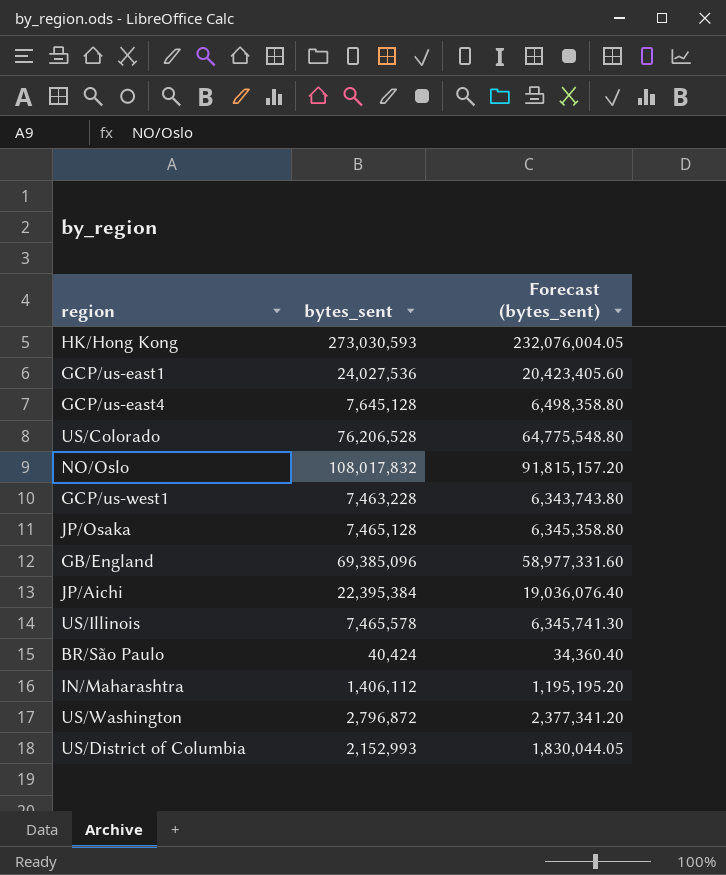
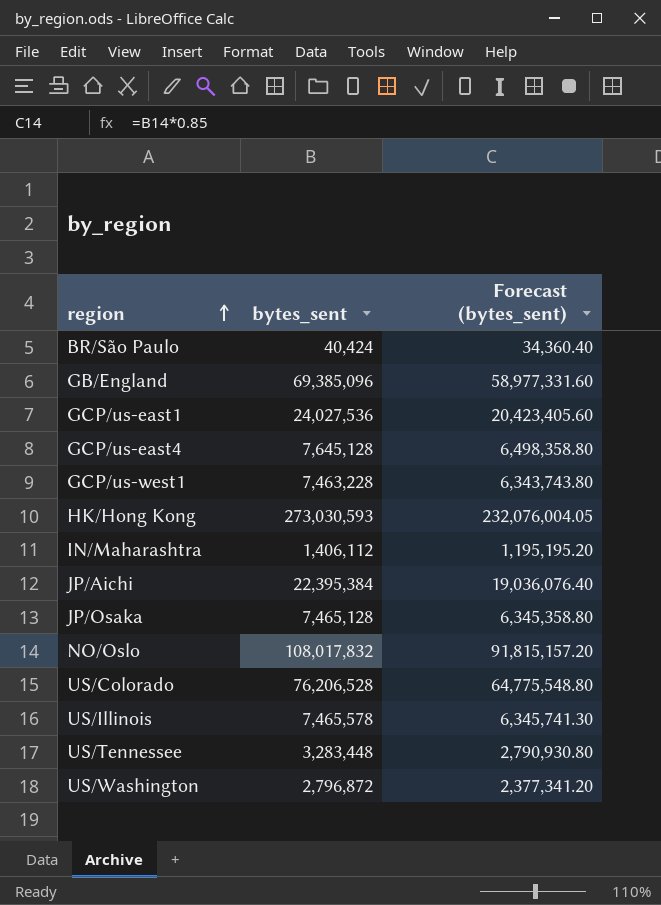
row order: none -> region ascending
row US/District of Columbia: 2,152,993 | 1,830,044.05 -> none
row US/Tennessee: none -> 3,283,448 | 2,790,930.80

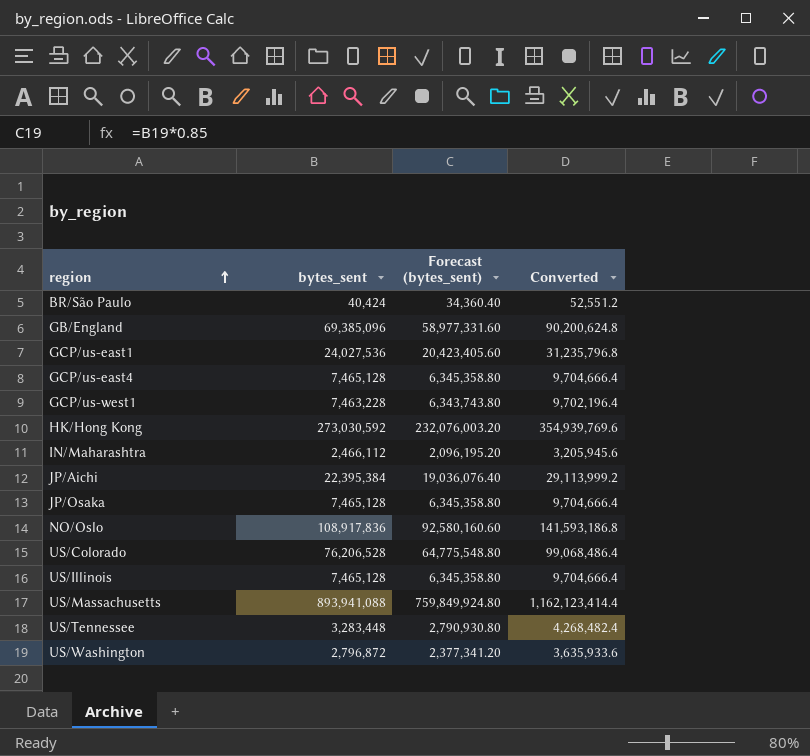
column Converted | formula: none -> [bytes_sent] * 1.3
GCP/us-east4 | bytes_sent: 7,645,128 -> 7,465,128
GCP/us-east4 | Forecast (bytes_sent): 6,498,358.80 -> 6,345,358.80
HK/Hong Kong | bytes_sent: 273,030,593 -> 273,030,592
HK/Hong Kong | Forecast (bytes_sent): 232,076,004.05 -> 232,076,003.20
IN/Maharashtra | bytes_sent: 1,406,112 -> 2,466,112
IN/Maharashtra | Forecast (bytes_sent): 1,195,195.20 -> 2,096,195.20
NO/Oslo | bytes_sent: 108,017,832 -> 108,917,836
NO/Oslo | Forecast (bytes_sent): 91,815,157.20 -> 92,580,160.60
US/Illinois | bytes_sent: 7,465,578 -> 7,465,128
US/Illinois | Forecast (bytes_sent): 6,345,741.30 -> 6,345,358.80
row US/Massachusetts: none -> 893,941,088 | 759,849,924.80 | 1,162,123,414.4

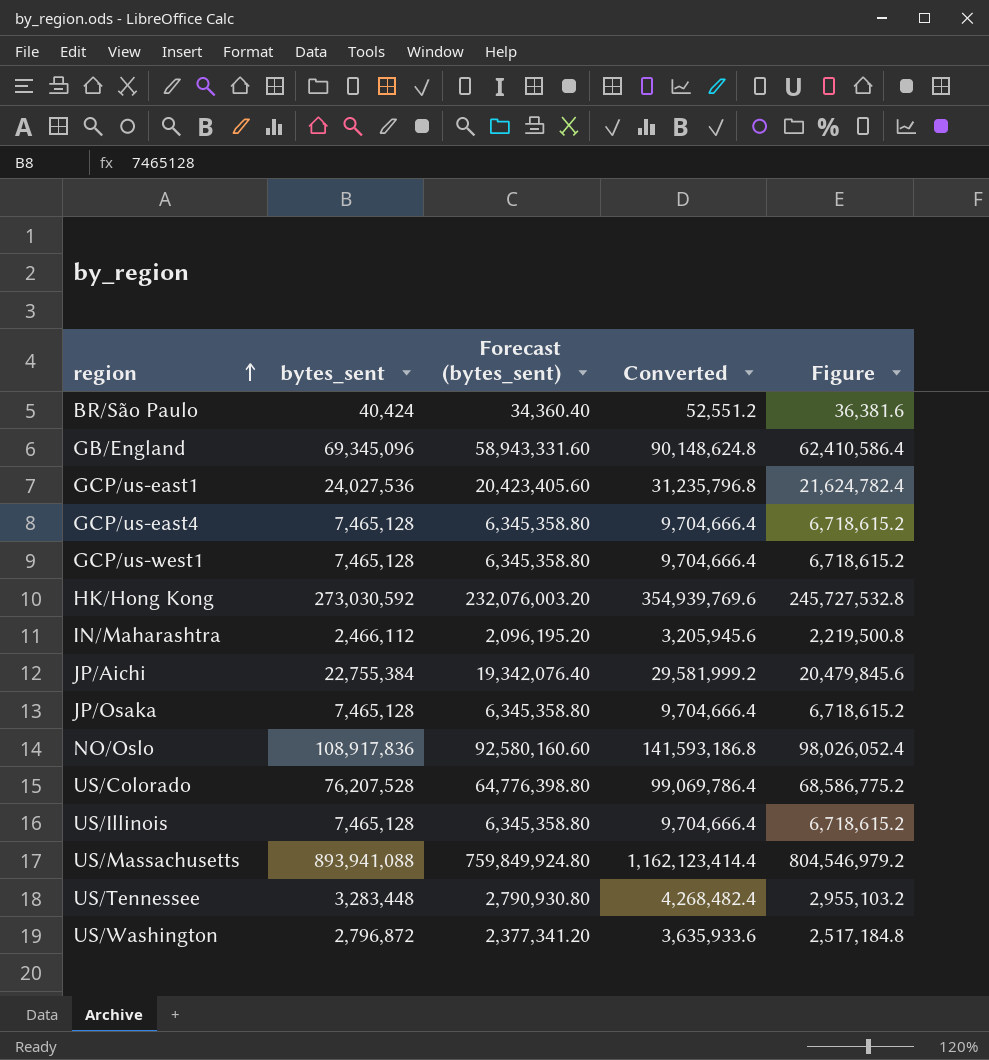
column Figure | formula: none -> [bytes_sent] * 0.9
GB/England | bytes_sent: 69,385,096 -> 69,345,096
GB/England | Forecast (bytes_sent): 58,977,331.60 -> 58,943,331.60
GB/England | Converted: 90,200,624.8 -> 90,148,624.8
GCP/us-west1 | bytes_sent: 7,463,228 -> 7,465,128
GCP/us-west1 | Forecast (bytes_sent): 6,343,743.80 -> 6,345,358.80
GCP/us-west1 | Converted: 9,702,196.4 -> 9,704,666.4
JP/Aichi | bytes_sent: 22,395,384 -> 22,755,384
JP/Aichi | Forecast (bytes_sent): 19,036,076.40 -> 19,342,076.40
JP/Aichi | Converted: 29,113,999.2 -> 29,581,999.2
US/Colorado | bytes_sent: 76,206,528 -> 76,207,528
US/Colorado | Forecast (bytes_sent): 64,775,548.80 -> 64,776,398.80
US/Colorado | Converted: 99,068,486.4 -> 99,069,786.4

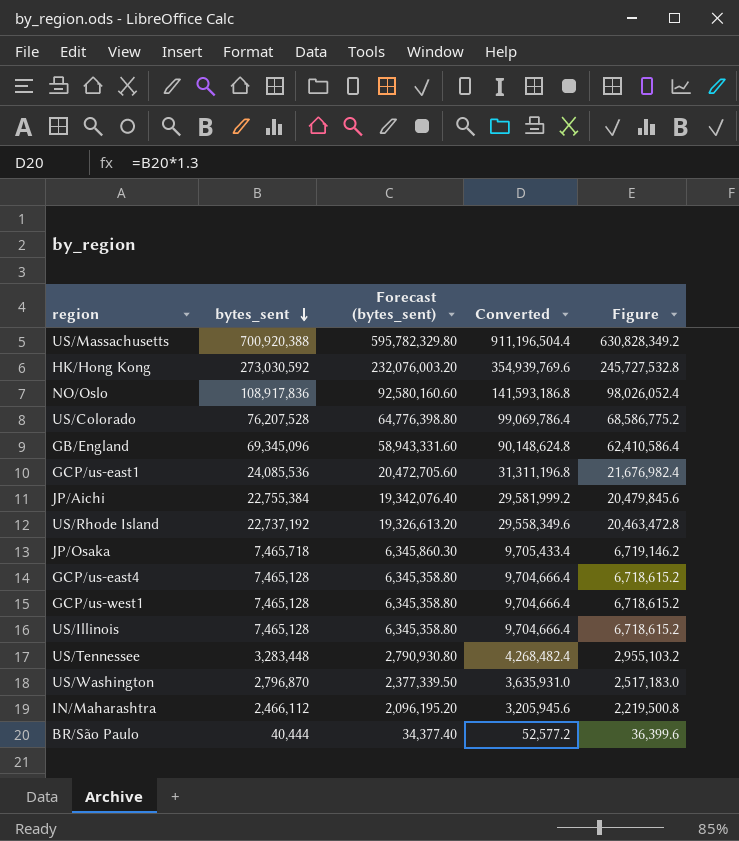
row order: region ascending -> bytes_sent descending
US/Massachusetts | bytes_sent: 893,941,088 -> 700,920,388
US/Massachusetts | Forecast (bytes_sent): 759,849,924.80 -> 595,782,329.80
US/Massachusetts | Converted: 1,162,123,414.4 -> 911,196,504.4
US/Massachusetts | Figure: 804,546,979.2 -> 630,828,349.2
GCP/us-east1 | bytes_sent: 24,027,536 -> 24,085,536
GCP/us-east1 | Forecast (bytes_sent): 20,423,405.60 -> 20,472,705.60
GCP/us-east1 | Converted: 31,235,796.8 -> 31,311,196.8
GCP/us-east1 | Figure: 21,624,782.4 -> 21,676,982.4
row US/Rhode Island: none -> 22,737,192 | 19,326,613.20 | 29,558,349.6 | 20,463,472.8
JP/Osaka | bytes_sent: 7,465,128 -> 7,465,718
JP/Osaka | Forecast (bytes_sent): 6,345,358.80 -> 6,345,860.30
JP/Osaka | Converted: 9,704,666.4 -> 9,705,433.4
JP/Osaka | Figure: 6,718,615.2 -> 6,719,146.2
US/Washington | bytes_sent: 2,796,872 -> 2,796,870
US/Washington | Forecast (bytes_sent): 2,377,341.20 -> 2,377,339.50
US/Washington | Converted: 3,635,933.6 -> 3,635,931.0
US/Washington | Figure: 2,517,184.8 -> 2,517,183.0
BR/São Paulo | bytes_sent: 40,424 -> 40,444
BR/São Paulo | Forecast (bytes_sent): 34,360.40 -> 34,377.40
BR/São Paulo | Converted: 52,551.2 -> 52,577.2
BR/São Paulo | Figure: 36,381.6 -> 36,399.6

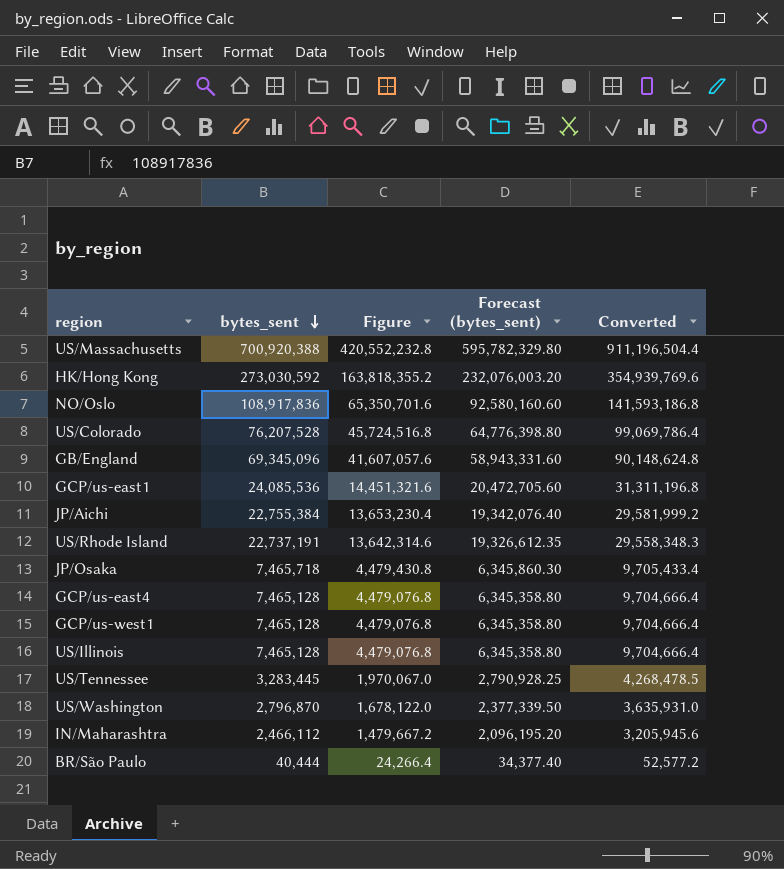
column Figure | formula: [bytes_sent] * 0.9 -> [bytes_sent] * 0.6
column Figure | position: 5 -> 3
US/Rhode Island | bytes_sent: 22,737,192 -> 22,737,191
US/Rhode Island | Forecast (bytes_sent): 19,326,613.20 -> 19,326,612.35
US/Rhode Island | Converted: 29,558,349.6 -> 29,558,348.3
US/Tennessee | bytes_sent: 3,283,448 -> 3,283,445
US/Tennessee | Forecast (bytes_sent): 2,790,930.80 -> 2,790,928.25
US/Tennessee | Converted: 4,268,482.4 -> 4,268,478.5

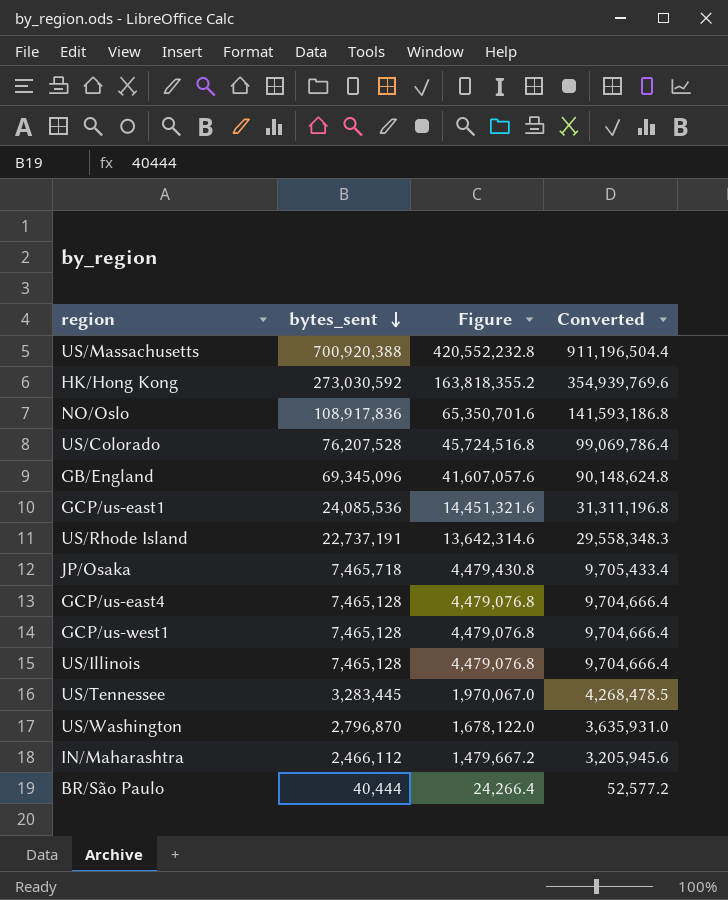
column Forecast (bytes_sent) | formula: [bytes_sent] * 0.85 -> none
row JP/Aichi: 22,755,384 | 13,653,230.4 | 19,342,076.40 | 29,581,999.2 -> none

